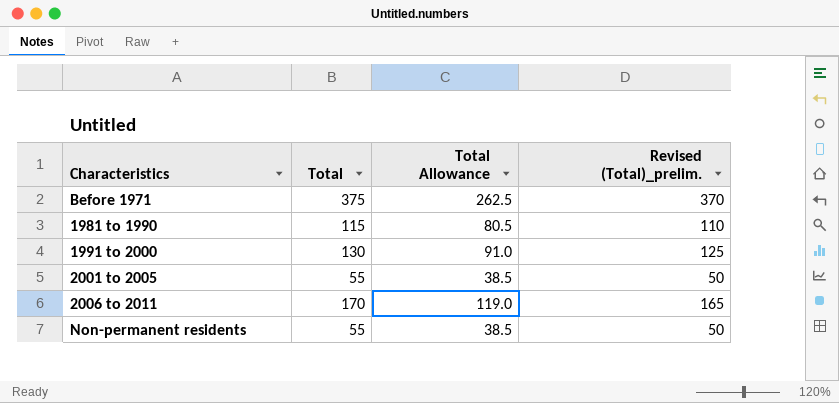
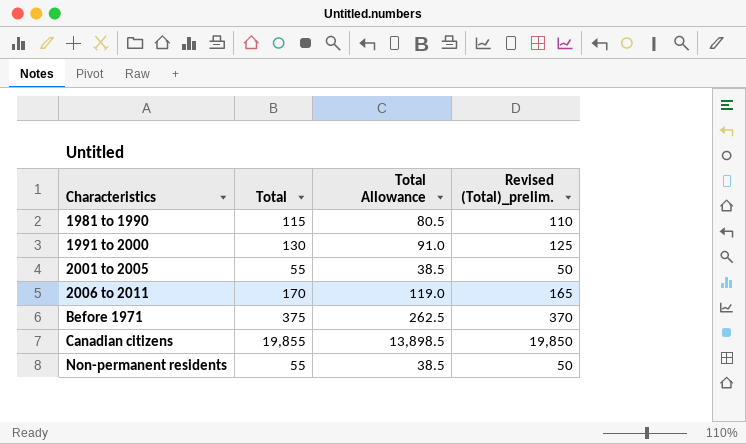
row order: none -> Characteristics ascending
row Canadian citizens: none -> 19,855 | 13,898.5 | 19,850

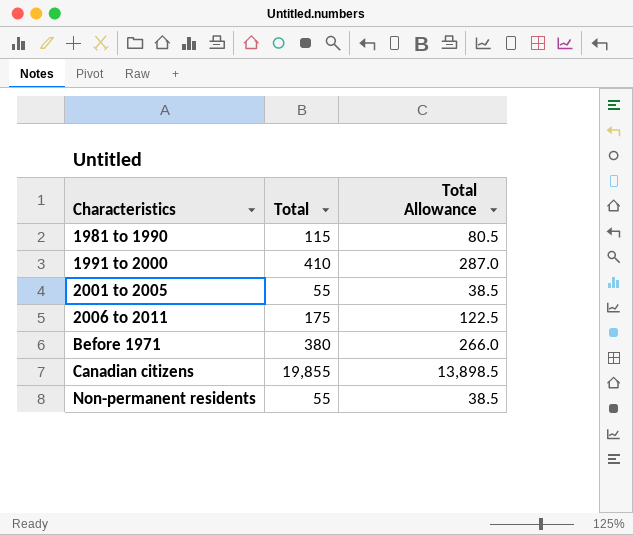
column Revised (Total)_prelim. | formula: [Total] - 5 -> none
1991 to 2000 | Total: 130 -> 410
1991 to 2000 | Total Allowance: 91.0 -> 287.0
2006 to 2011 | Total: 170 -> 175
2006 to 2011 | Total Allowance: 119.0 -> 122.5
Before 1971 | Total: 375 -> 380
Before 1971 | Total Allowance: 262.5 -> 266.0

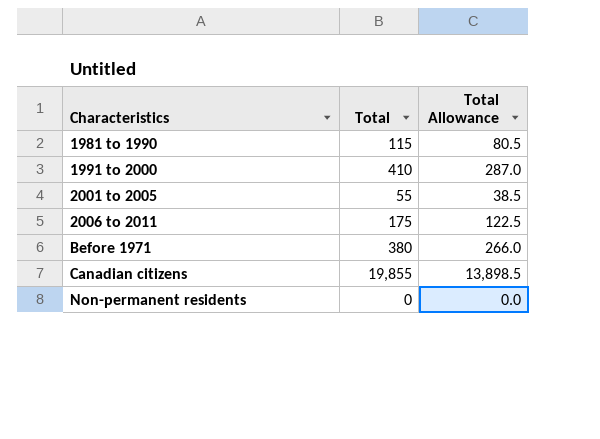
Non-permanent residents | Total: 55 -> 0
Non-permanent residents | Total Allowance: 38.5 -> 0.0

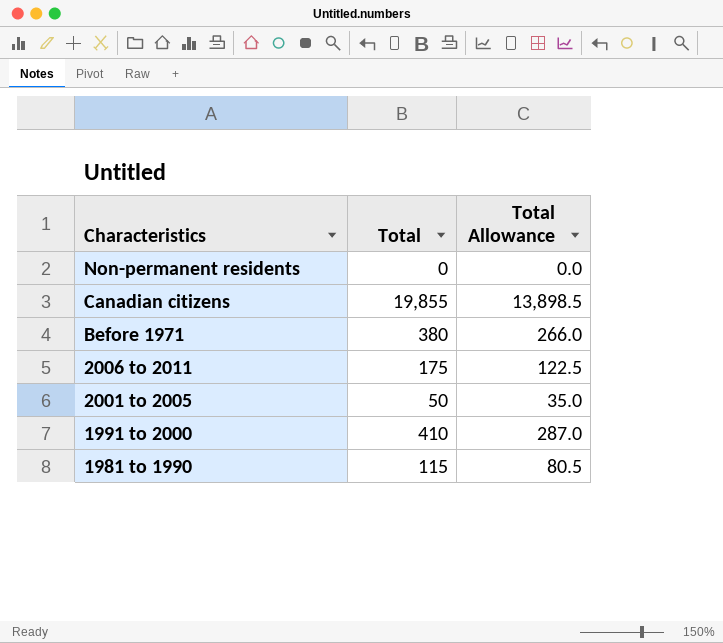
row order: Characteristics ascending -> Characteristics descending
2001 to 2005 | Total: 55 -> 50
2001 to 2005 | Total Allowance: 38.5 -> 35.0

